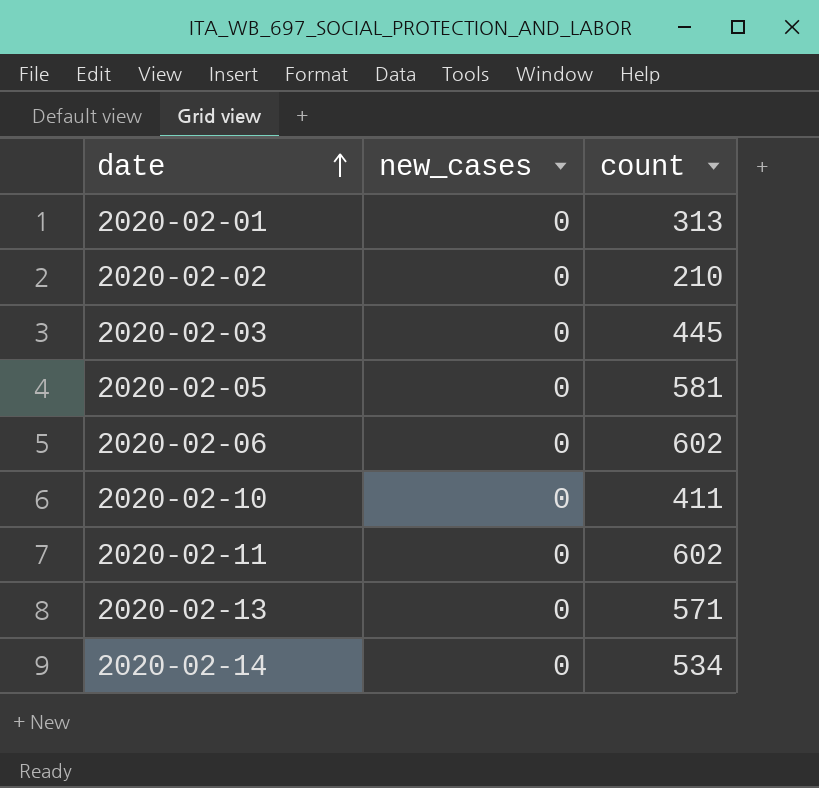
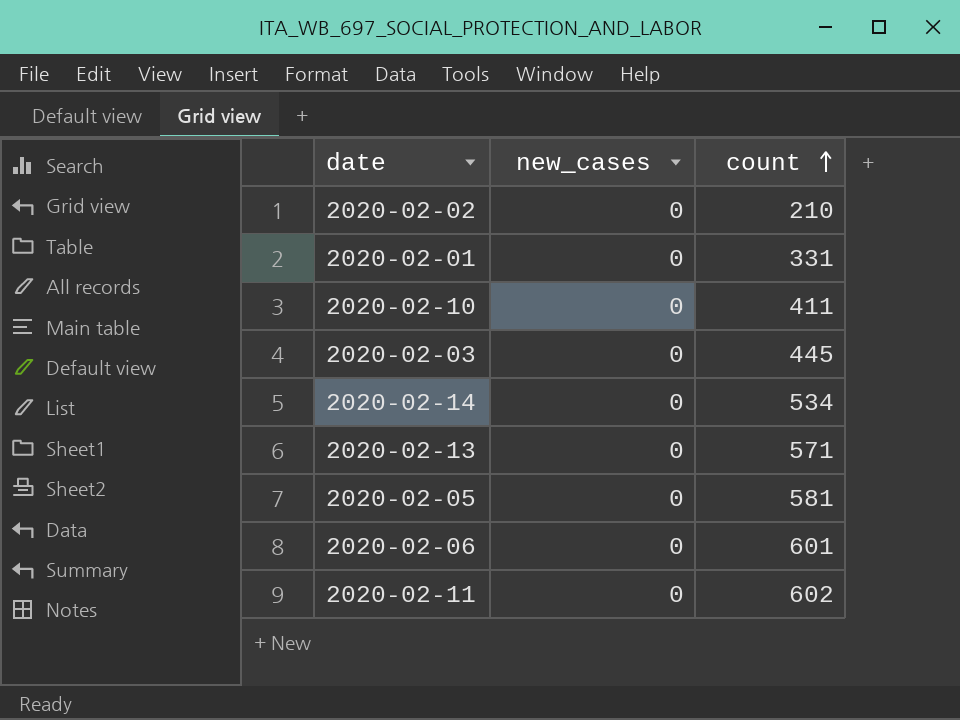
row order: date ascending -> count ascending
2020-02-01 | count: 313 -> 331
2020-02-06 | count: 602 -> 601

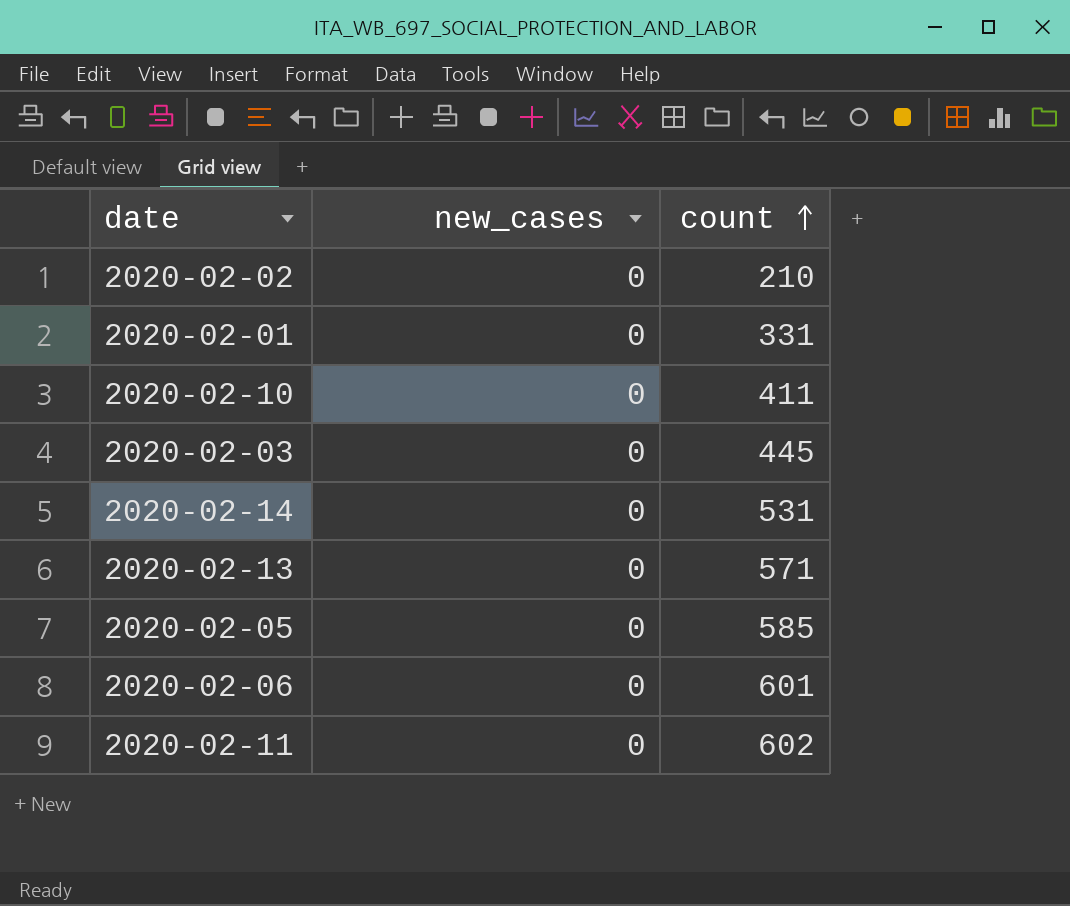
2020-02-14 | count: 534 -> 531
2020-02-05 | count: 581 -> 585

